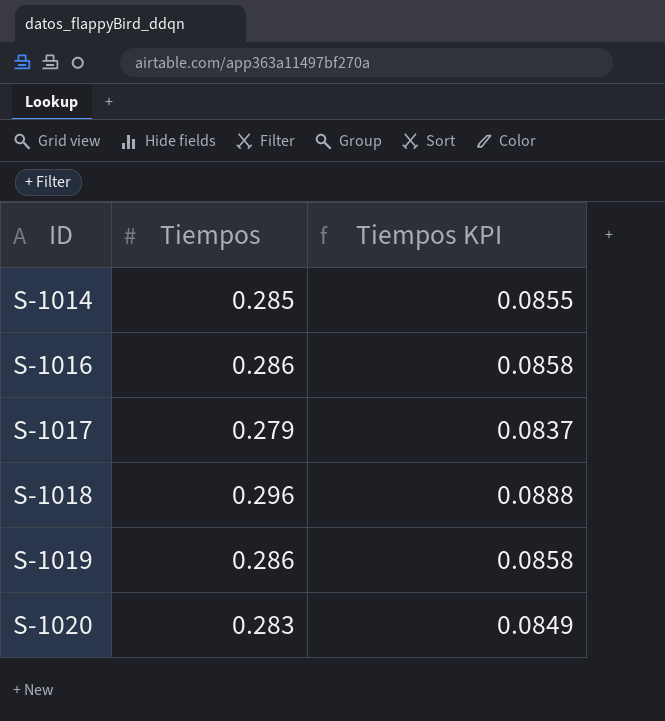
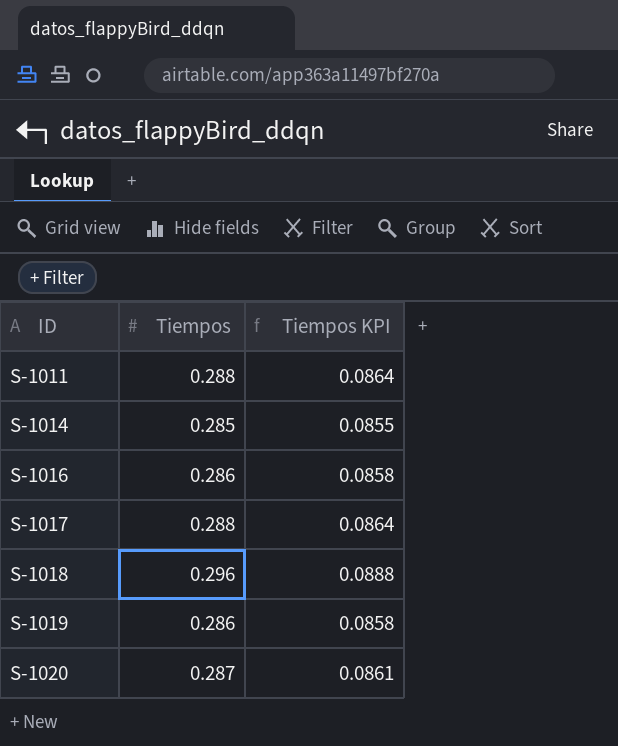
row S-1011: none -> 0.288 | 0.0864
S-1017 | Tiempos: 0.279 -> 0.288
S-1017 | Tiempos KPI: 0.0837 -> 0.0864
S-1020 | Tiempos: 0.283 -> 0.287
S-1020 | Tiempos KPI: 0.0849 -> 0.0861

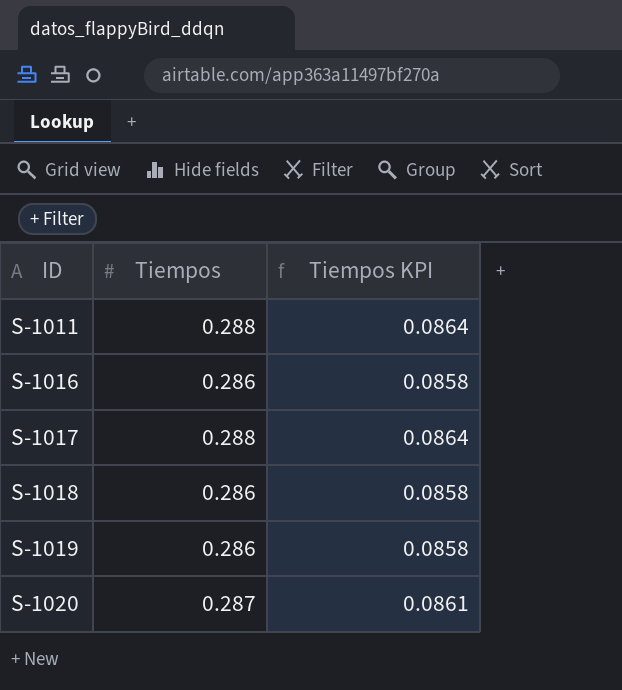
row S-1014: 0.285 | 0.0855 -> none
S-1018 | Tiempos: 0.296 -> 0.286
S-1018 | Tiempos KPI: 0.0888 -> 0.0858

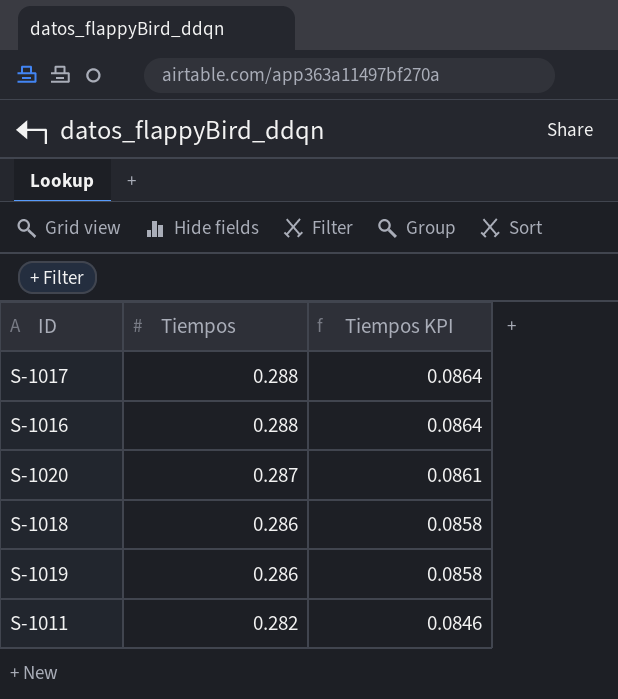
row order: ID ascending -> Tiempos descending
S-1016 | Tiempos: 0.286 -> 0.288
S-1016 | Tiempos KPI: 0.0858 -> 0.0864
S-1011 | Tiempos: 0.288 -> 0.282
S-1011 | Tiempos KPI: 0.0864 -> 0.0846

